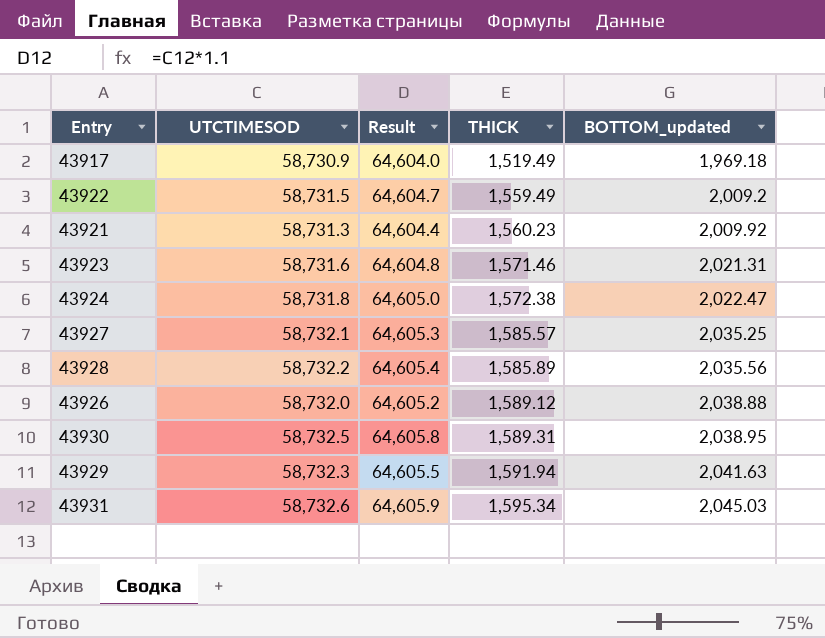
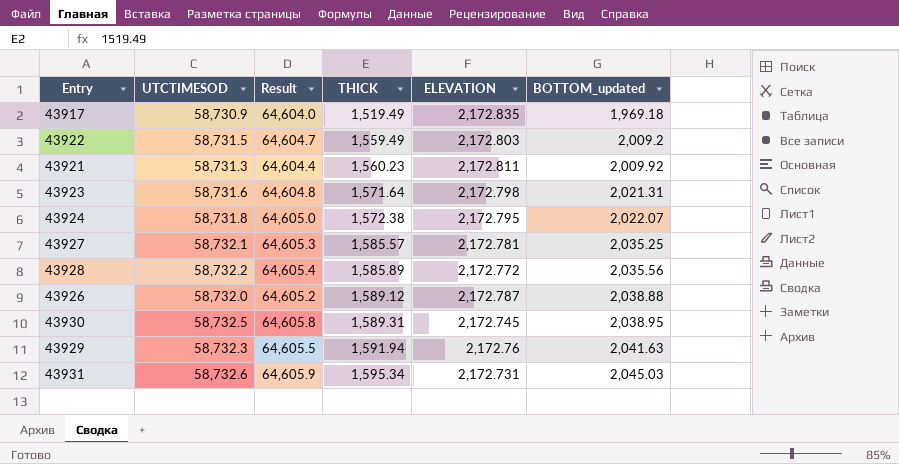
column ELEVATION | position: none -> 5
43923 | THICK: 1,571.46 -> 1,571.64
43924 | BOTTOM_updated: 2,022.47 -> 2,022.07

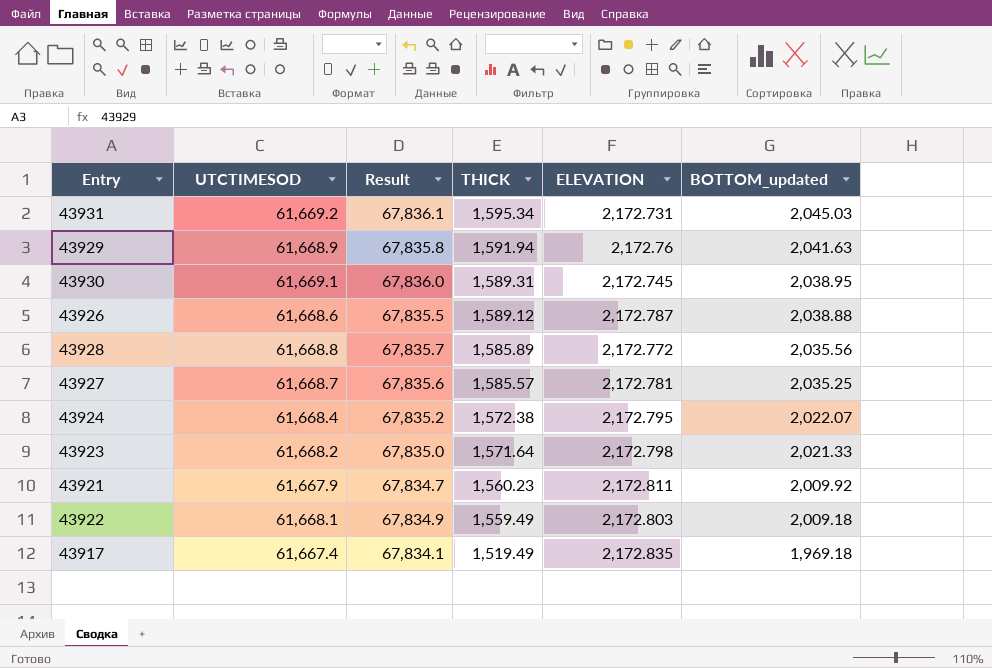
row order: THICK ascending -> THICK descending
43931 | UTCTIMESOD: 58,732.6 -> 61,669.2
43931 | Result: 64,605.9 -> 67,836.1
43929 | UTCTIMESOD: 58,732.3 -> 61,668.9
43929 | Result: 64,605.5 -> 67,835.8
43930 | UTCTIMESOD: 58,732.5 -> 61,669.1
43930 | Result: 64,605.8 -> 67,836.0
43926 | UTCTIMESOD: 58,732.0 -> 61,668.6
43926 | Result: 64,605.2 -> 67,835.5
43928 | UTCTIMESOD: 58,732.2 -> 61,668.8
43928 | Result: 64,605.4 -> 67,835.7
43927 | UTCTIMESOD: 58,732.1 -> 61,668.7
43927 | Result: 64,605.3 -> 67,835.6
43924 | UTCTIMESOD: 58,731.8 -> 61,668.4
43924 | Result: 64,605.0 -> 67,835.2
43923 | UTCTIMESOD: 58,731.6 -> 61,668.2
43923 | Result: 64,604.8 -> 67,835.0
43923 | BOTTOM_updated: 2,021.31 -> 2,021.33
43921 | UTCTIMESOD: 58,731.3 -> 61,667.9
43921 | Result: 64,604.4 -> 67,834.7
43922 | UTCTIMESOD: 58,731.5 -> 61,668.1
43922 | Result: 64,604.7 -> 67,834.9
43922 | BOTTOM_updated: 2,009.2 -> 2,009.18
43917 | UTCTIMESOD: 58,730.9 -> 61,667.4
43917 | Result: 64,604.0 -> 67,834.1

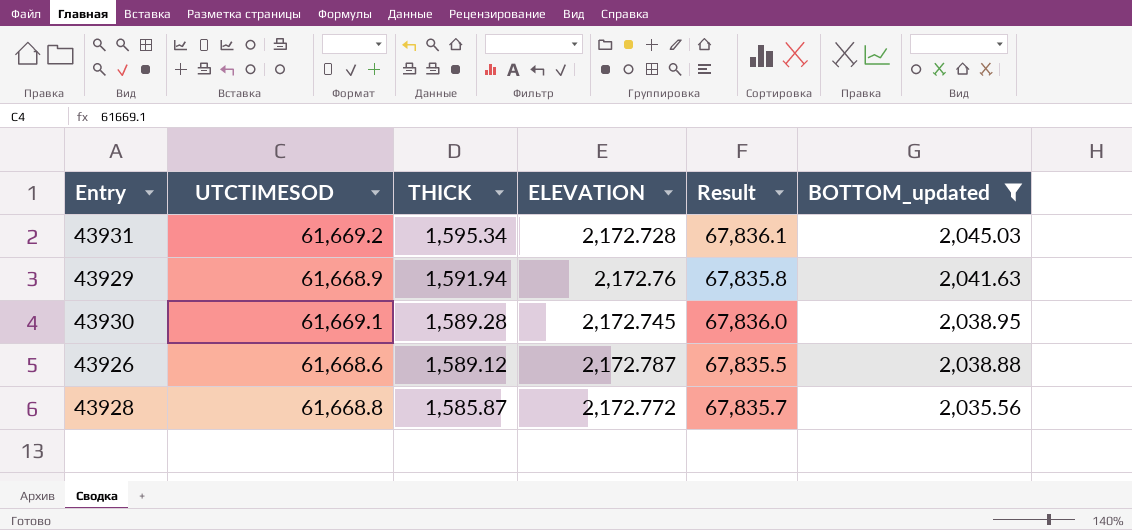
filter: none -> BOTTOM_updated >= 2,035.56
column Result | position: 3 -> 5
43931 | ELEVATION: 2,172.731 -> 2,172.728
43930 | THICK: 1,589.31 -> 1,589.28
43928 | THICK: 1,585.89 -> 1,585.87

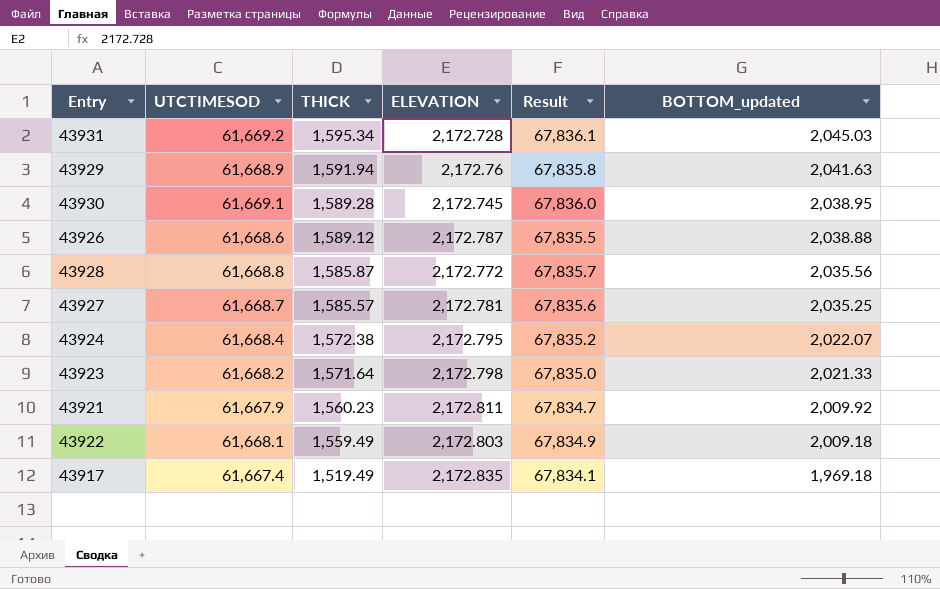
filter: BOTTOM_updated >= 2,035.56 -> none

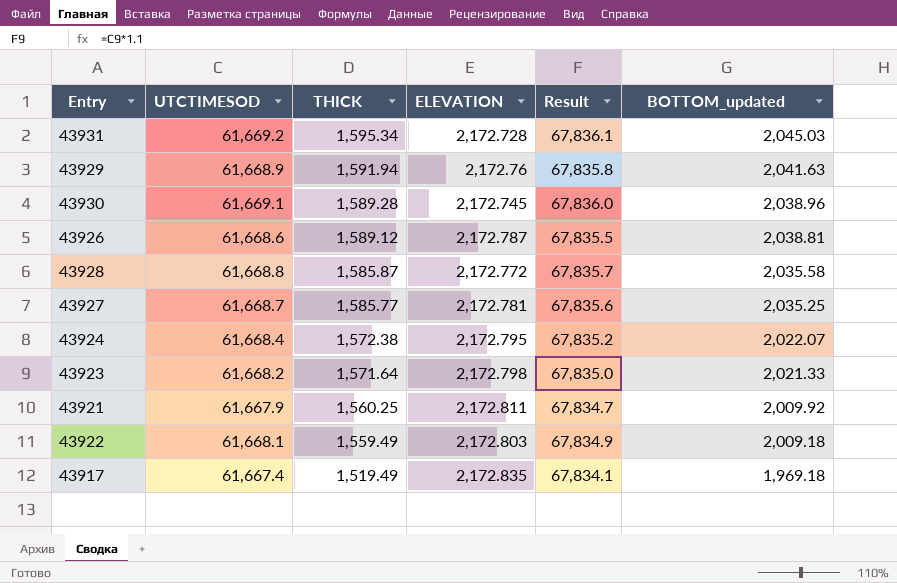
43930 | BOTTOM_updated: 2,038.95 -> 2,038.96
43926 | BOTTOM_updated: 2,038.88 -> 2,038.81
43928 | BOTTOM_updated: 2,035.56 -> 2,035.58
43927 | THICK: 1,585.57 -> 1,585.77
43921 | THICK: 1,560.23 -> 1,560.25

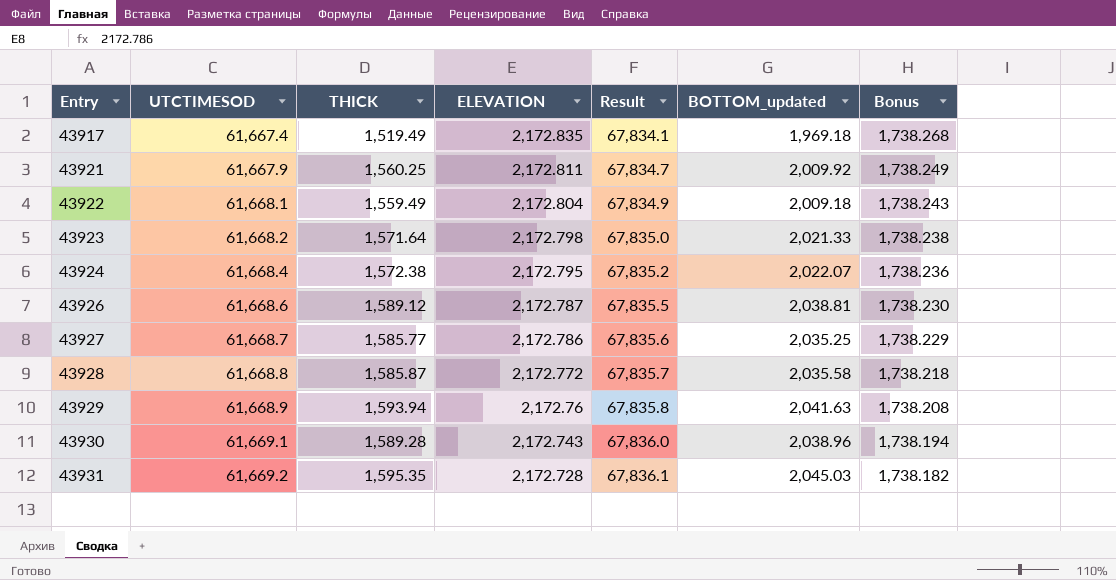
row order: THICK descending -> Entry ascending
column Bonus | formula: none -> [ELEVATION] * 0.8
43922 | ELEVATION: 2,172.803 -> 2,172.804
43927 | ELEVATION: 2,172.781 -> 2,172.786
43929 | THICK: 1,591.94 -> 1,593.94
43930 | ELEVATION: 2,172.745 -> 2,172.743
43931 | THICK: 1,595.34 -> 1,595.35

